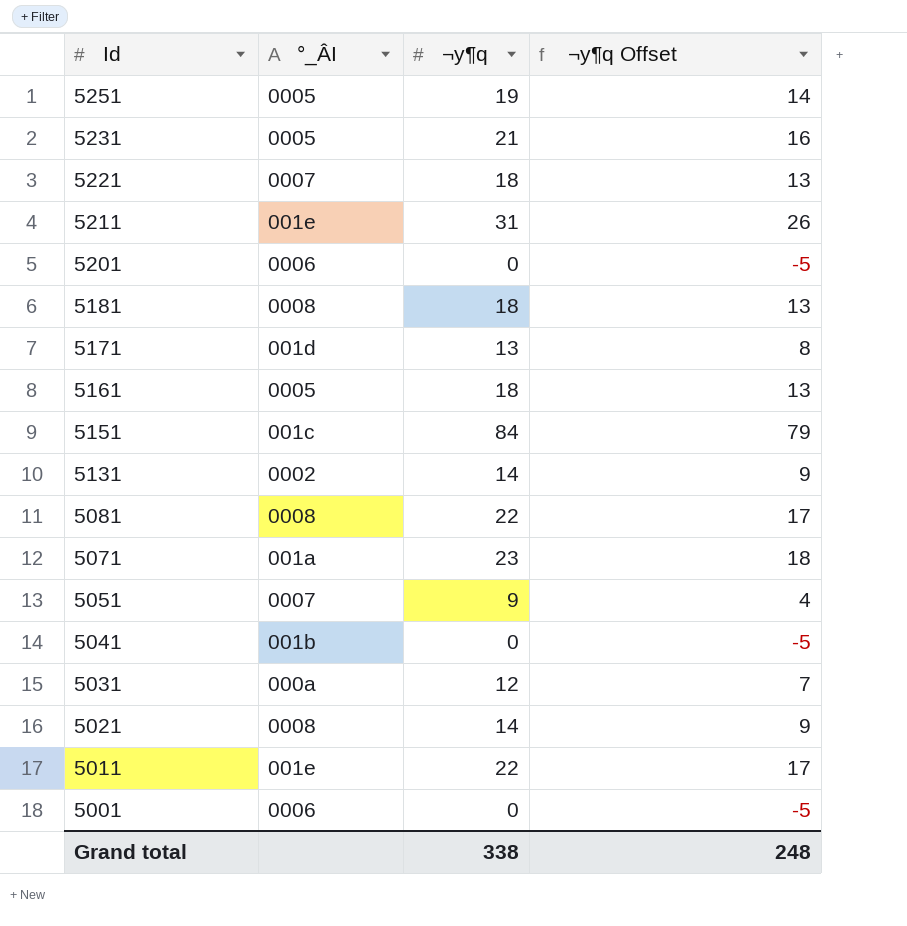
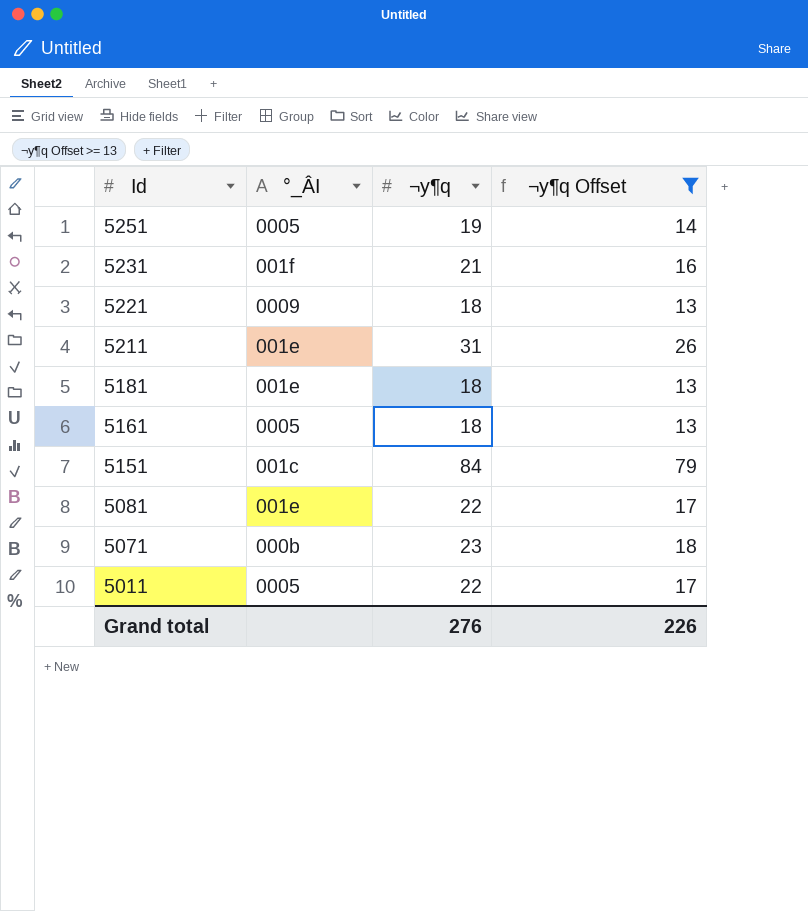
filter: none -> ¬y¶q Offset >= 13
5231 | °_ÂI: 0005 -> 001f
5221 | °_ÂI: 0007 -> 0009
5181 | °_ÂI: 0008 -> 001e
5081 | °_ÂI: 0008 -> 001e
5071 | °_ÂI: 001a -> 000b
5011 | °_ÂI: 001e -> 0005
Grand total | ¬y¶q: 338 -> 276
Grand total | ¬y¶q Offset: 248 -> 226

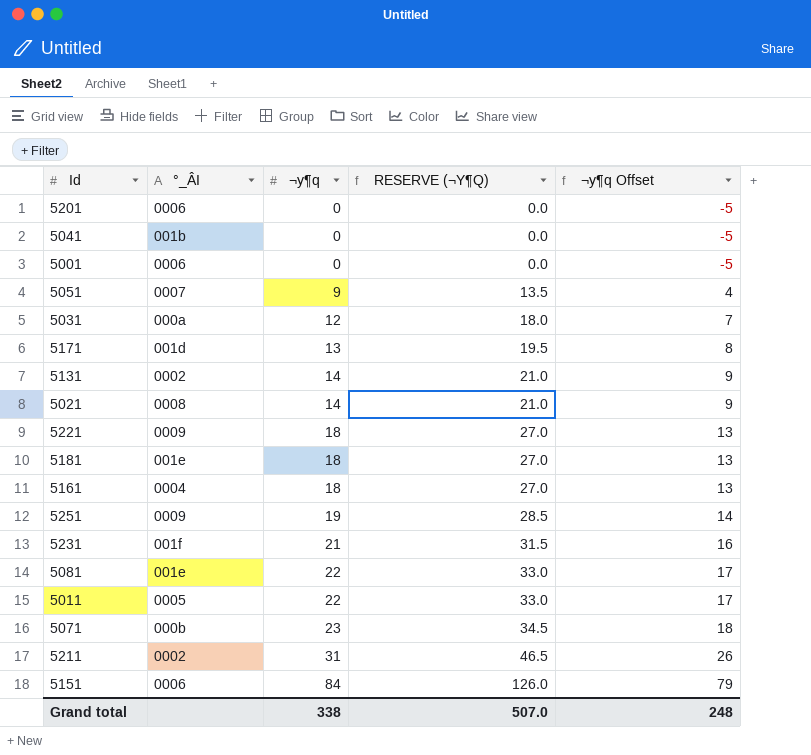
filter: ¬y¶q Offset >= 13 -> none
row order: Id descending -> ¬y¶q ascending
column RESERVE (¬Y¶Q) | formula: none -> [¬y¶q] * 1.5
5161 | °_ÂI: 0005 -> 0004
5251 | °_ÂI: 0005 -> 0009
5211 | °_ÂI: 001e -> 0002
5151 | °_ÂI: 001c -> 0006
Grand total | ¬y¶q: 276 -> 338
Grand total | ¬y¶q Offset: 226 -> 248

